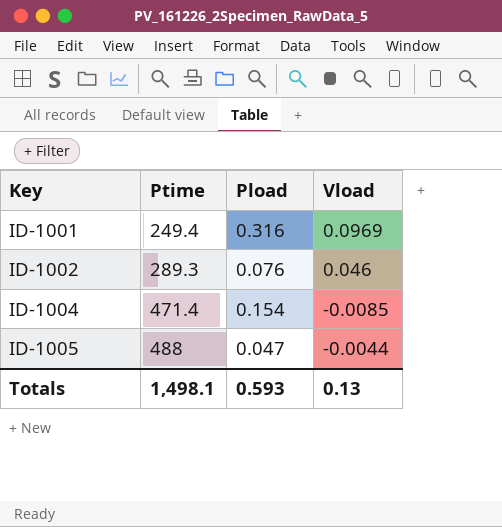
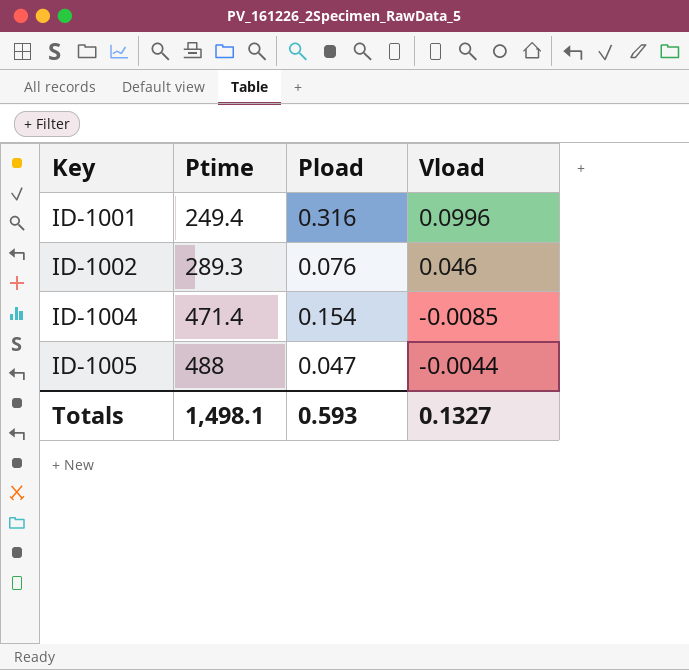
ID-1001 | Vload: 0.0969 -> 0.0996
Totals | Vload: 0.13 -> 0.1327

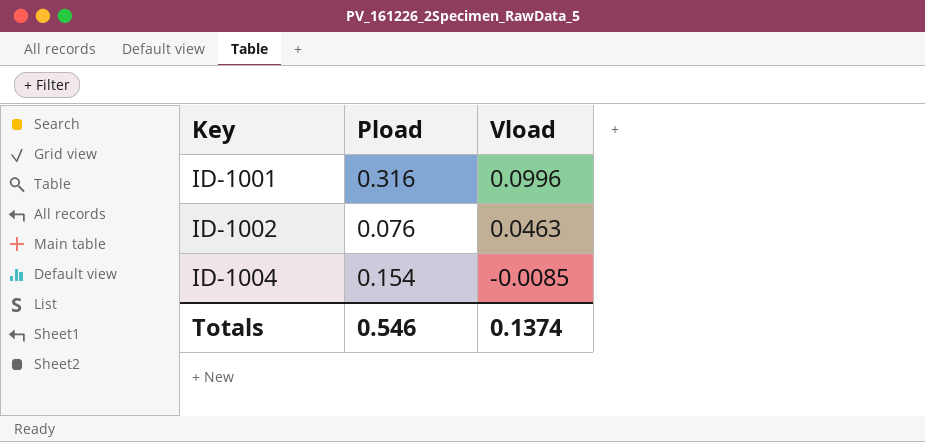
column Ptime | position: 2 -> none
row ID-1005: 488 | 0.047 | -0.0044 -> none
ID-1002 | Vload: 0.046 -> 0.0463
Totals | Pload: 0.593 -> 0.546
Totals | Vload: 0.1327 -> 0.1374

